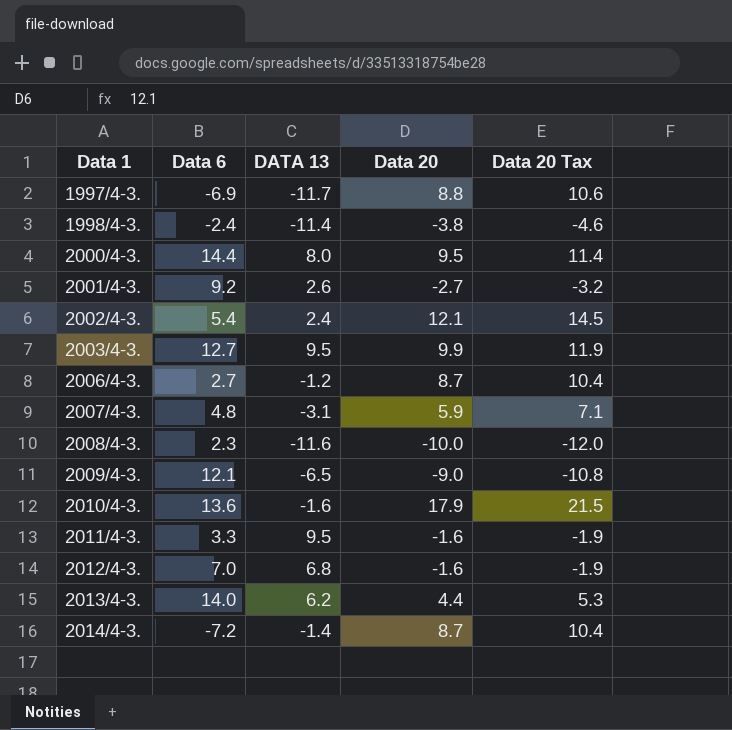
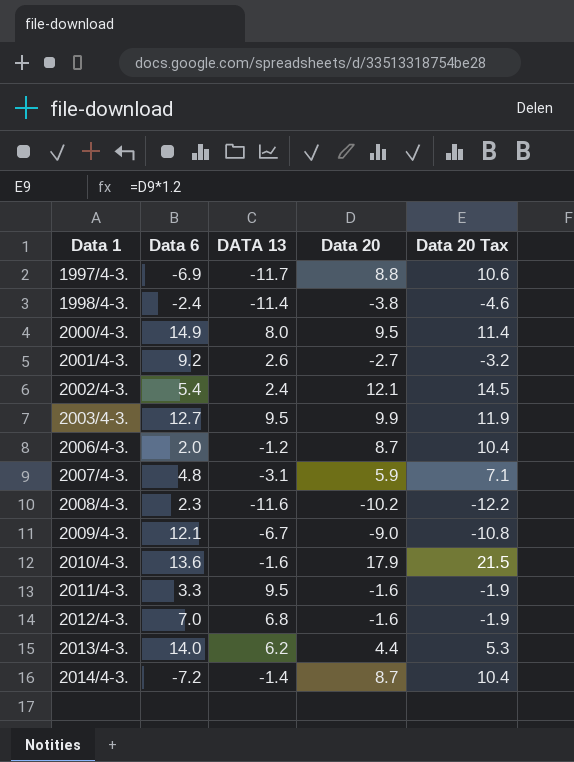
2000/4-3. | Data 6: 14.4 -> 14.9
2006/4-3. | Data 6: 2.7 -> 2.0
2008/4-3. | Data 20: -10.0 -> -10.2
2008/4-3. | Data 20 Tax: -12.0 -> -12.2
2009/4-3. | DATA 13: -6.5 -> -6.7

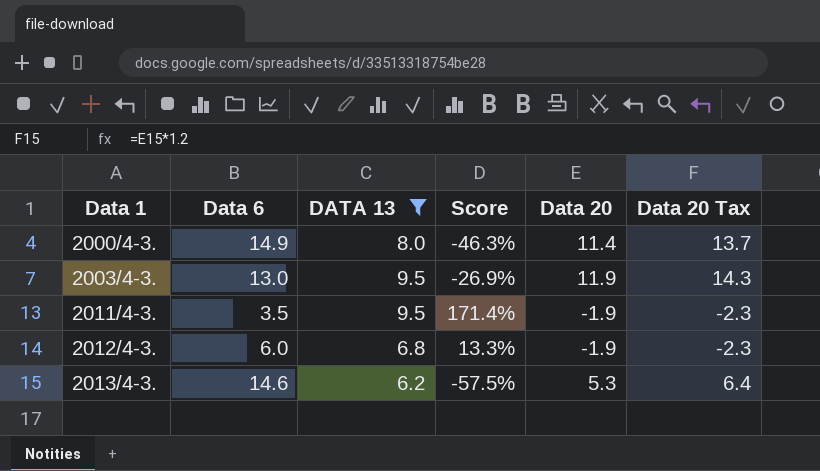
filter: none -> DATA 13 >= 6.2
column Score | formula: none -> ([DATA 13] - [Data 6]) / [Data 6]
2000/4-3. | Data 20: 9.5 -> 11.4
2000/4-3. | Data 20 Tax: 11.4 -> 13.7
2003/4-3. | Data 6: 12.7 -> 13.0
2003/4-3. | Data 20: 9.9 -> 11.9
2003/4-3. | Data 20 Tax: 11.9 -> 14.3
2011/4-3. | Data 6: 3.3 -> 3.5
2011/4-3. | Data 20: -1.6 -> -1.9
2011/4-3. | Data 20 Tax: -1.9 -> -2.3
2012/4-3. | Data 6: 7.0 -> 6.0
2012/4-3. | Data 20: -1.6 -> -1.9
2012/4-3. | Data 20 Tax: -1.9 -> -2.3
2013/4-3. | Data 6: 14.0 -> 14.6
2013/4-3. | Data 20: 4.4 -> 5.3
2013/4-3. | Data 20 Tax: 5.3 -> 6.4

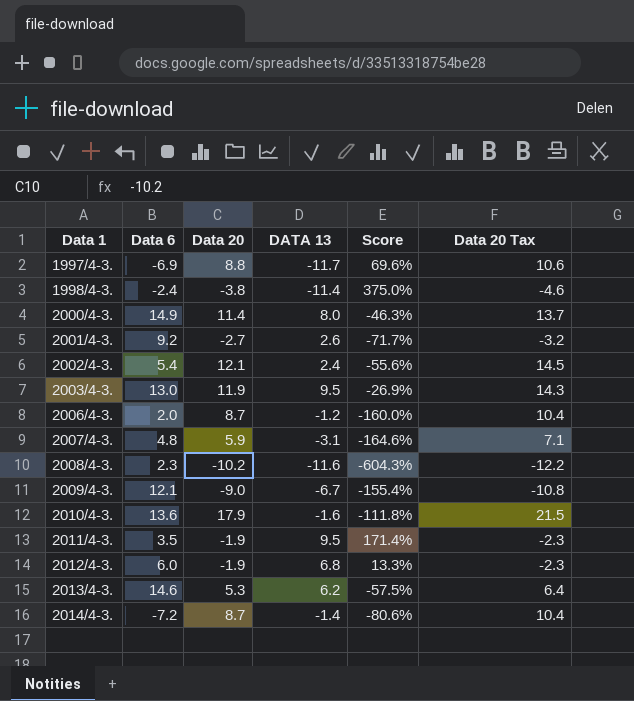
filter: DATA 13 >= 6.2 -> none
column Data 20 | position: 5 -> 3

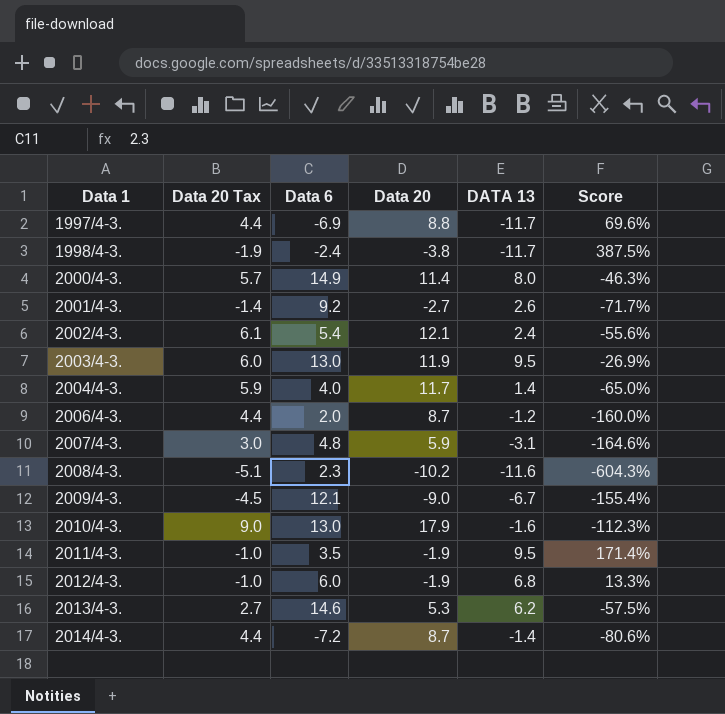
column Data 20 Tax | formula: [Data 20] * 1.2 -> [Data 20] * 0.5
column Data 20 Tax | position: 6 -> 2
1998/4-3. | DATA 13: -11.4 -> -11.7
1998/4-3. | Score: 375.0% -> 387.5%
row 2004/4-3.: none -> 5.9 | 4.0 | 11.7 | 1.4 | -65.0%
2010/4-3. | Data 6: 13.6 -> 13.0
2010/4-3. | Score: -111.8% -> -112.3%

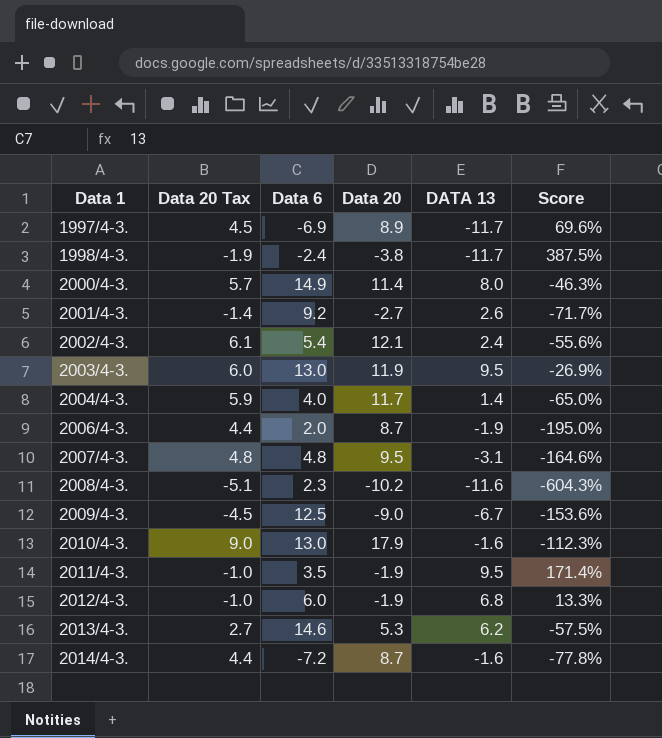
1997/4-3. | Data 20 Tax: 4.4 -> 4.5
1997/4-3. | Data 20: 8.8 -> 8.9
2006/4-3. | DATA 13: -1.2 -> -1.9
2006/4-3. | Score: -160.0% -> -195.0%
2007/4-3. | Data 20 Tax: 3.0 -> 4.8
2007/4-3. | Data 20: 5.9 -> 9.5
2009/4-3. | Data 6: 12.1 -> 12.5
2009/4-3. | Score: -155.4% -> -153.6%
2014/4-3. | DATA 13: -1.4 -> -1.6
2014/4-3. | Score: -80.6% -> -77.8%

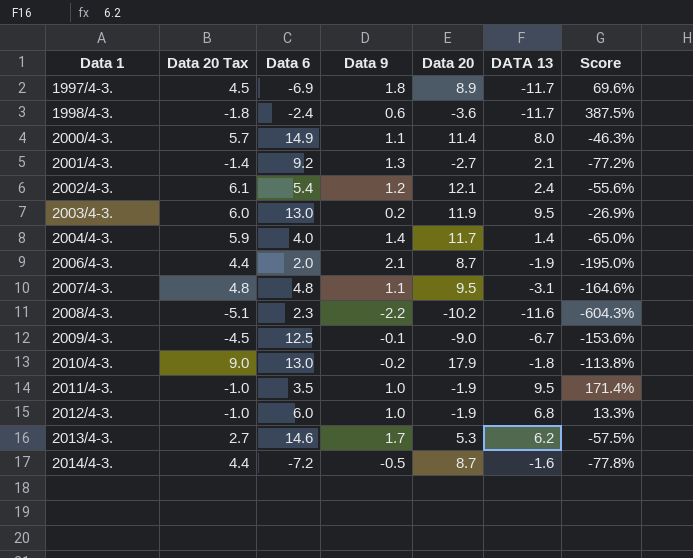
column Data 9 | position: none -> 4
1998/4-3. | Data 20 Tax: -1.9 -> -1.8
1998/4-3. | Data 20: -3.8 -> -3.6
2001/4-3. | DATA 13: 2.6 -> 2.1
2001/4-3. | Score: -71.7% -> -77.2%
2010/4-3. | DATA 13: -1.6 -> -1.8
2010/4-3. | Score: -112.3% -> -113.8%

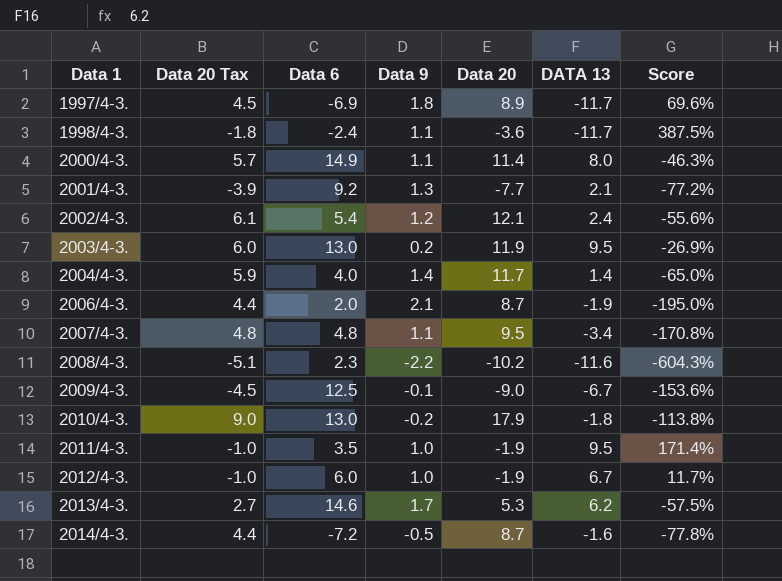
1998/4-3. | Data 9: 0.6 -> 1.1
2001/4-3. | Data 20 Tax: -1.4 -> -3.9
2001/4-3. | Data 20: -2.7 -> -7.7
2007/4-3. | DATA 13: -3.1 -> -3.4
2007/4-3. | Score: -164.6% -> -170.8%
2012/4-3. | DATA 13: 6.8 -> 6.7
2012/4-3. | Score: 13.3% -> 11.7%

